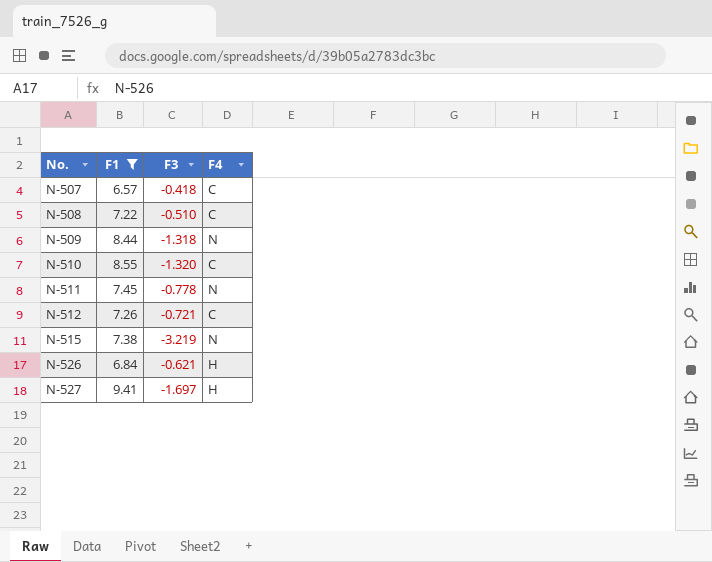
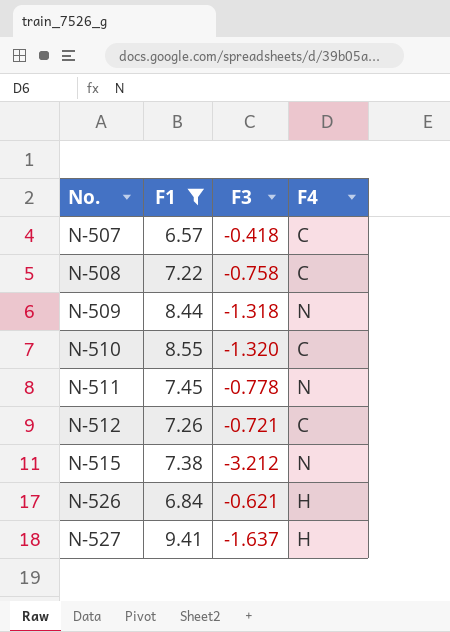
N-508 | F3: -0.510 -> -0.758
N-515 | F3: -3.219 -> -3.212
N-527 | F3: -1.697 -> -1.637

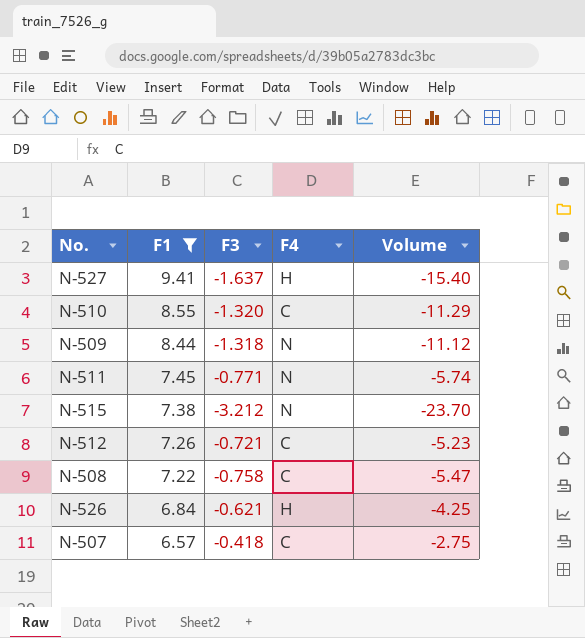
row order: No. ascending -> F1 descending
column Volume | formula: none -> [F1] * [F3]
N-511 | F3: -0.778 -> -0.771

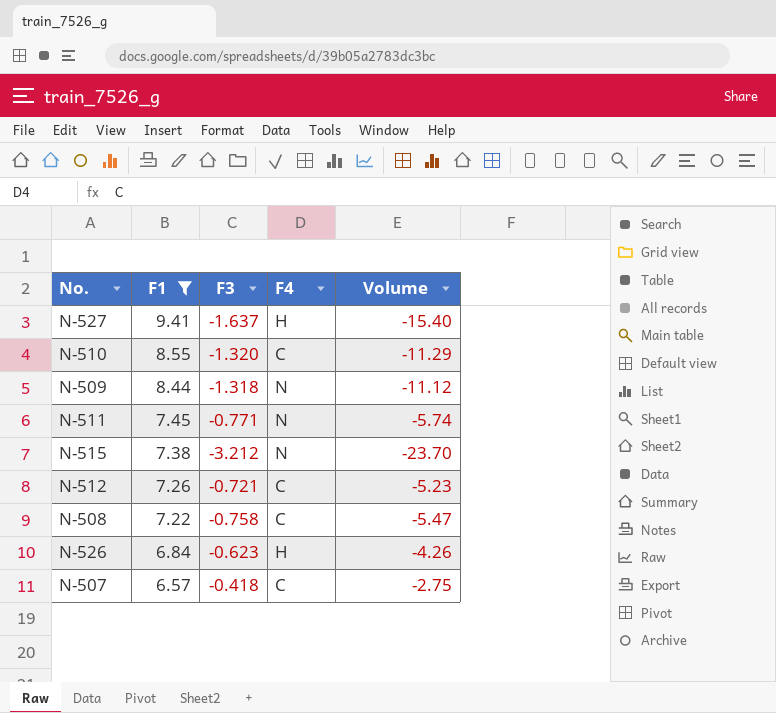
N-526 | F3: -0.621 -> -0.623
N-526 | Volume: -4.25 -> -4.26

